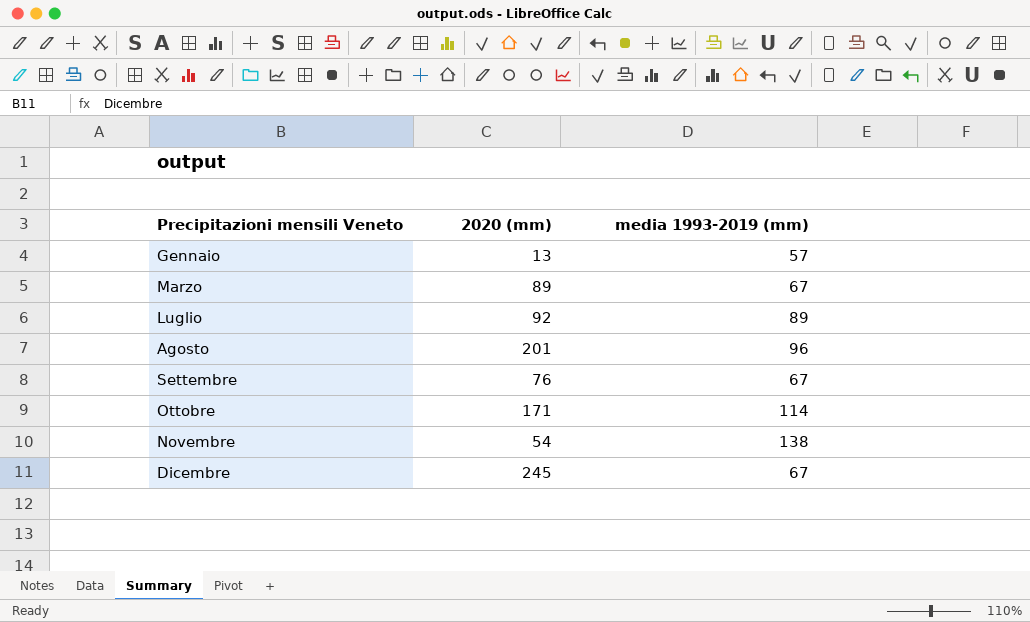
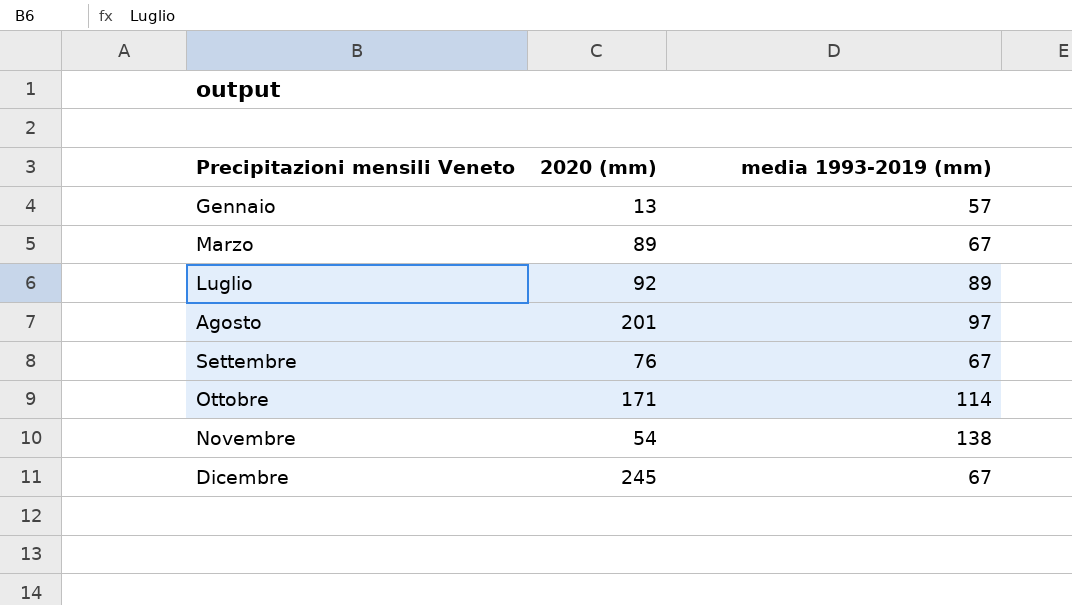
Agosto | media 1993-2019 (mm): 96 -> 97

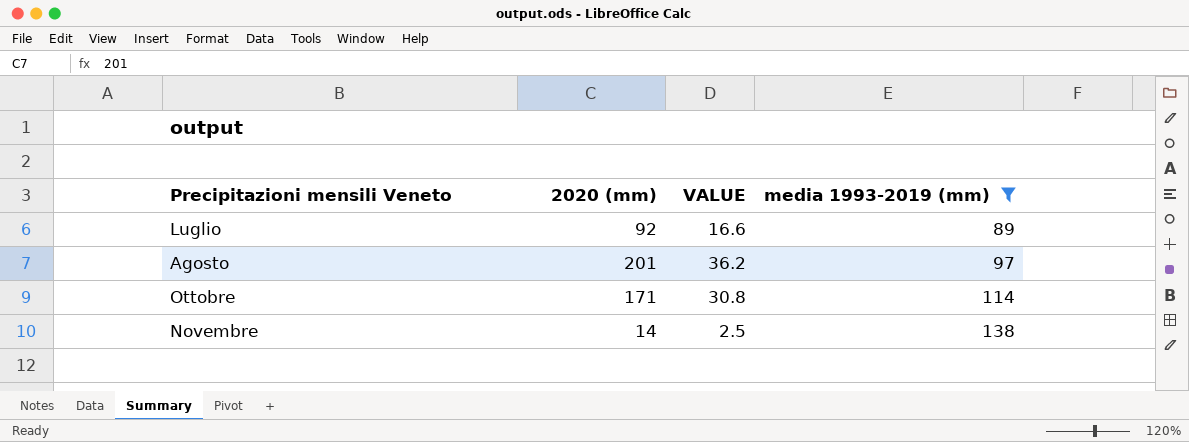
filter: none -> media 1993-2019 (mm) >= 89
column VALUE | formula: none -> [2020 (mm)] * 0.18
Novembre | 2020 (mm): 54 -> 14

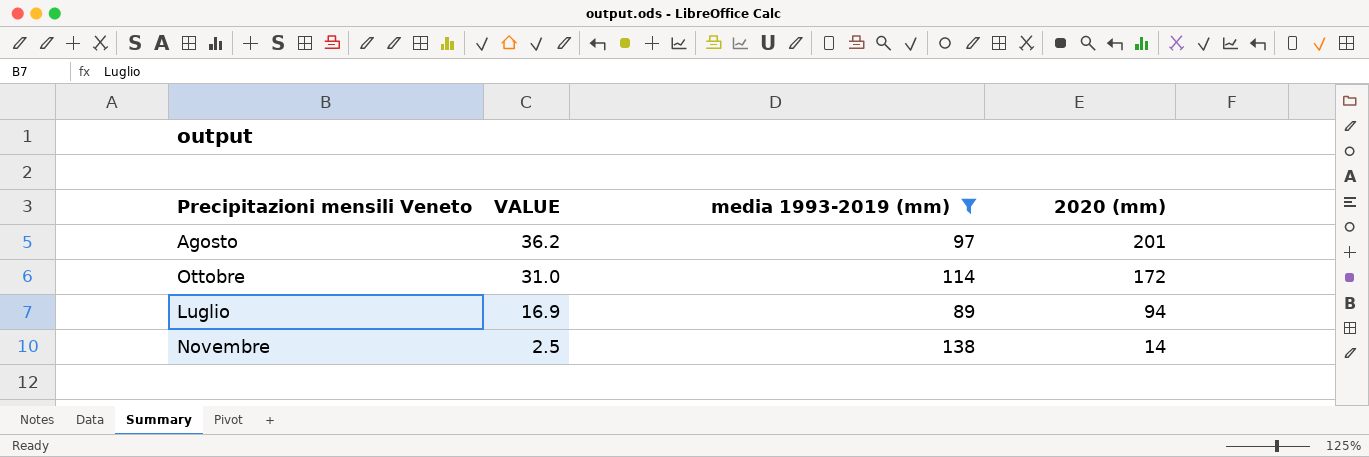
row order: Precipitazioni mensili Veneto ascending -> VALUE descending
column 2020 (mm) | position: 2 -> 4
Ottobre | VALUE: 30.8 -> 31.0
Ottobre | 2020 (mm): 171 -> 172
Luglio | VALUE: 16.6 -> 16.9
Luglio | 2020 (mm): 92 -> 94

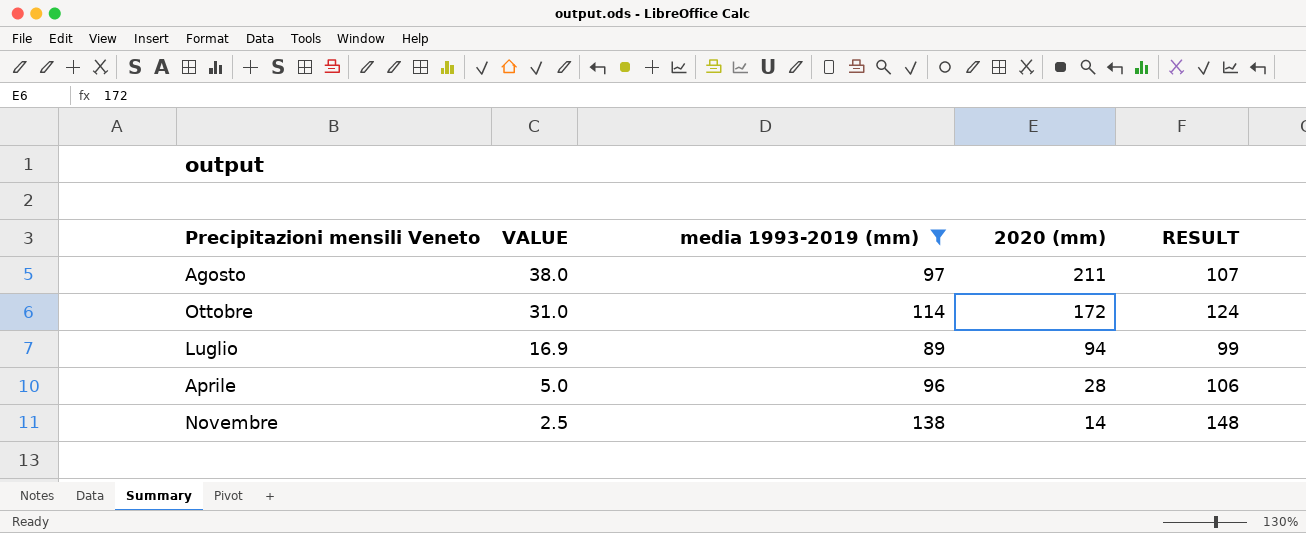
column RESULT | formula: none -> [media 1993-2019 (mm)] + 10
Agosto | VALUE: 36.2 -> 38.0
Agosto | 2020 (mm): 201 -> 211
row Aprile: none -> 5.0 | 96 | 28 | 106

